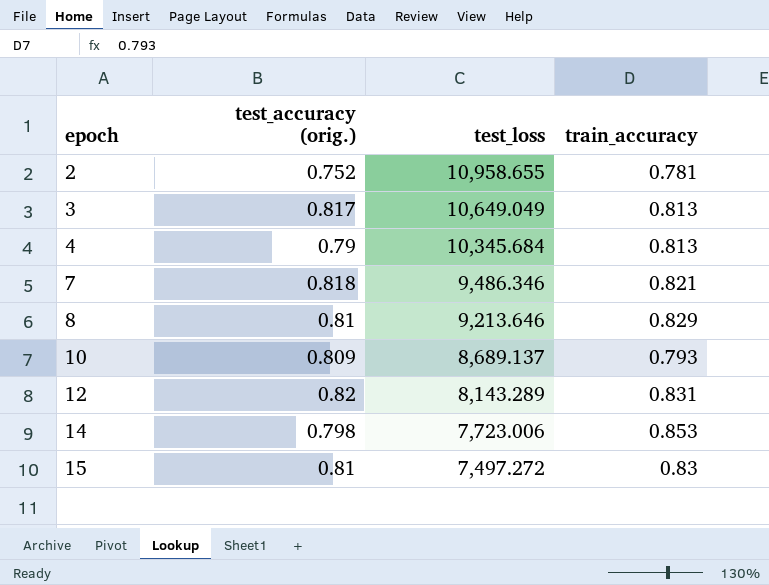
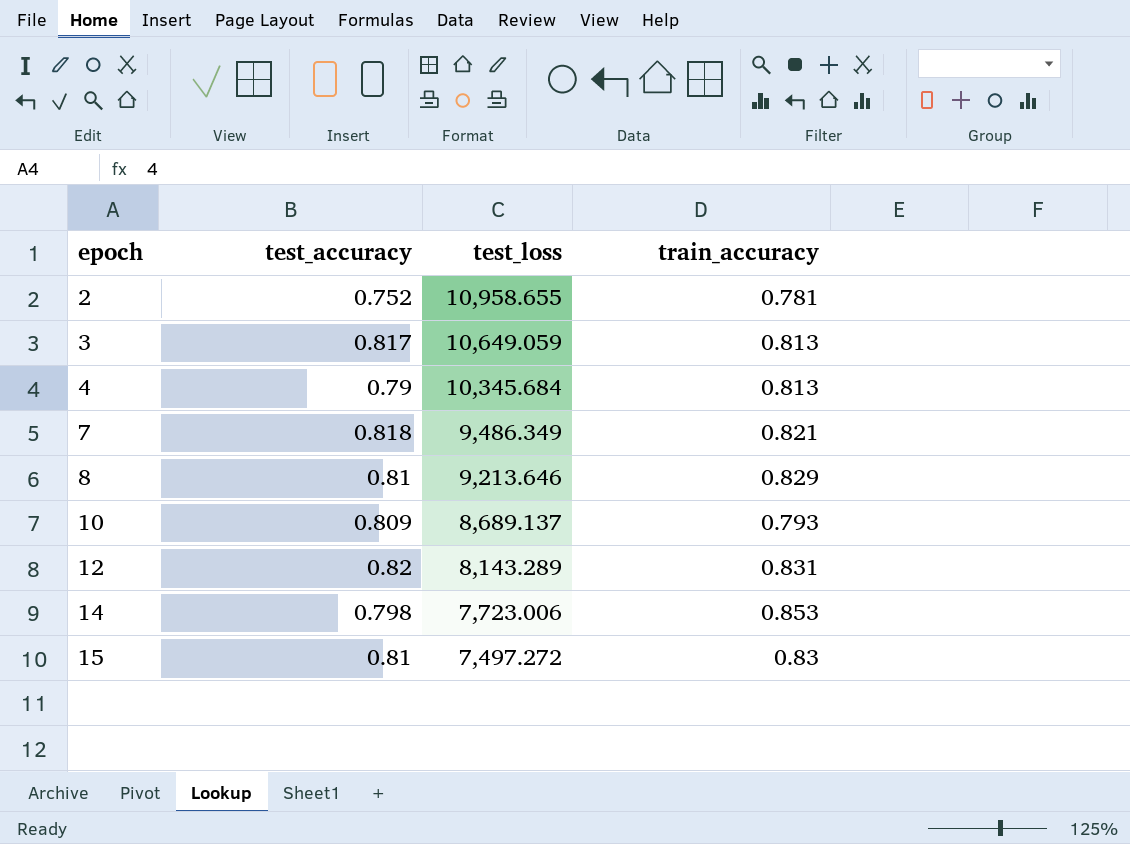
column name: test_accuracy (orig.) -> test_accuracy
3 | test_loss: 10,649.049 -> 10,649.059
7 | test_loss: 9,486.346 -> 9,486.349

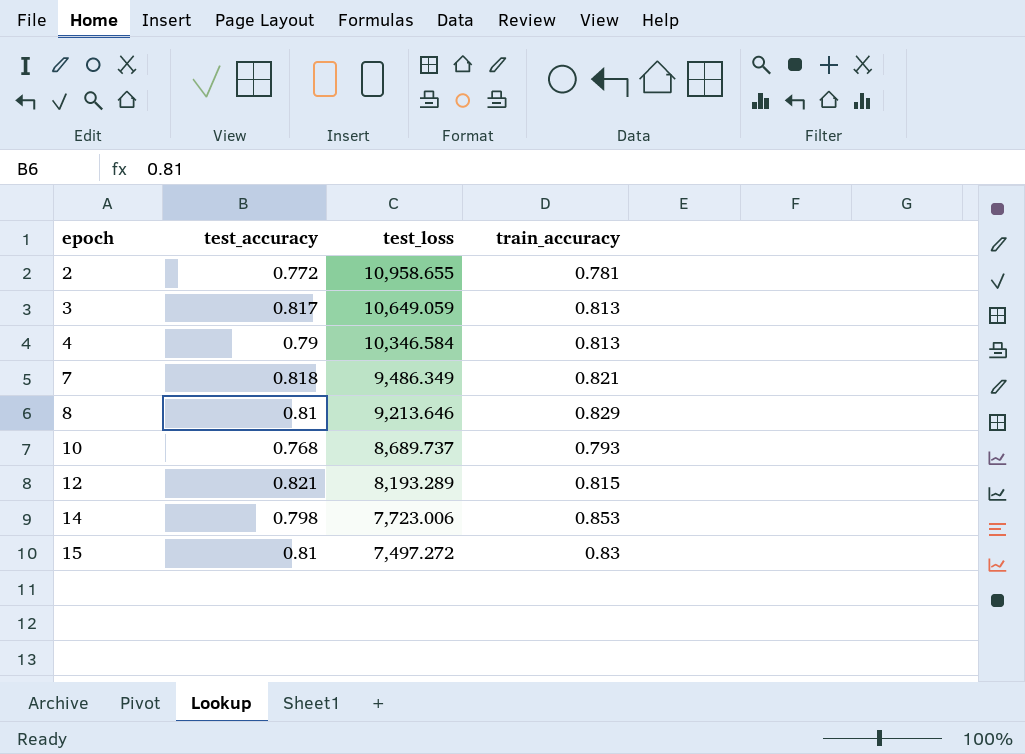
2 | test_accuracy: 0.752 -> 0.772
4 | test_loss: 10,345.684 -> 10,346.584
10 | test_accuracy: 0.809 -> 0.768
10 | test_loss: 8,689.137 -> 8,689.737
12 | test_accuracy: 0.82 -> 0.821
12 | test_loss: 8,143.289 -> 8,193.289
12 | train_accuracy: 0.831 -> 0.815

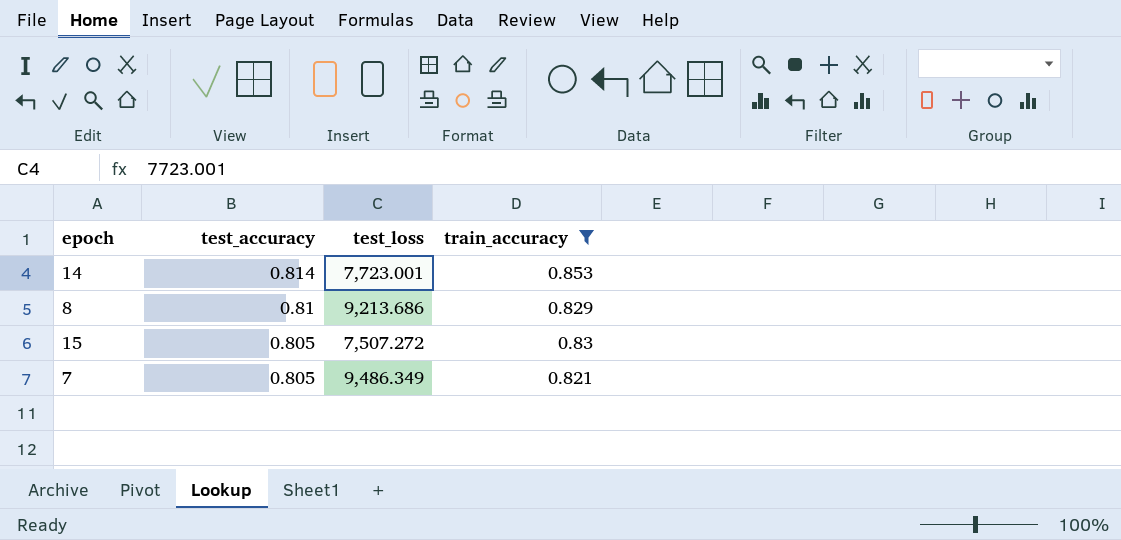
filter: none -> train_accuracy >= 0.821
row order: epoch ascending -> test_accuracy descending
14 | test_accuracy: 0.798 -> 0.814
14 | test_loss: 7,723.006 -> 7,723.001
8 | test_loss: 9,213.646 -> 9,213.686
15 | test_accuracy: 0.81 -> 0.805
15 | test_loss: 7,497.272 -> 7,507.272
7 | test_accuracy: 0.818 -> 0.805

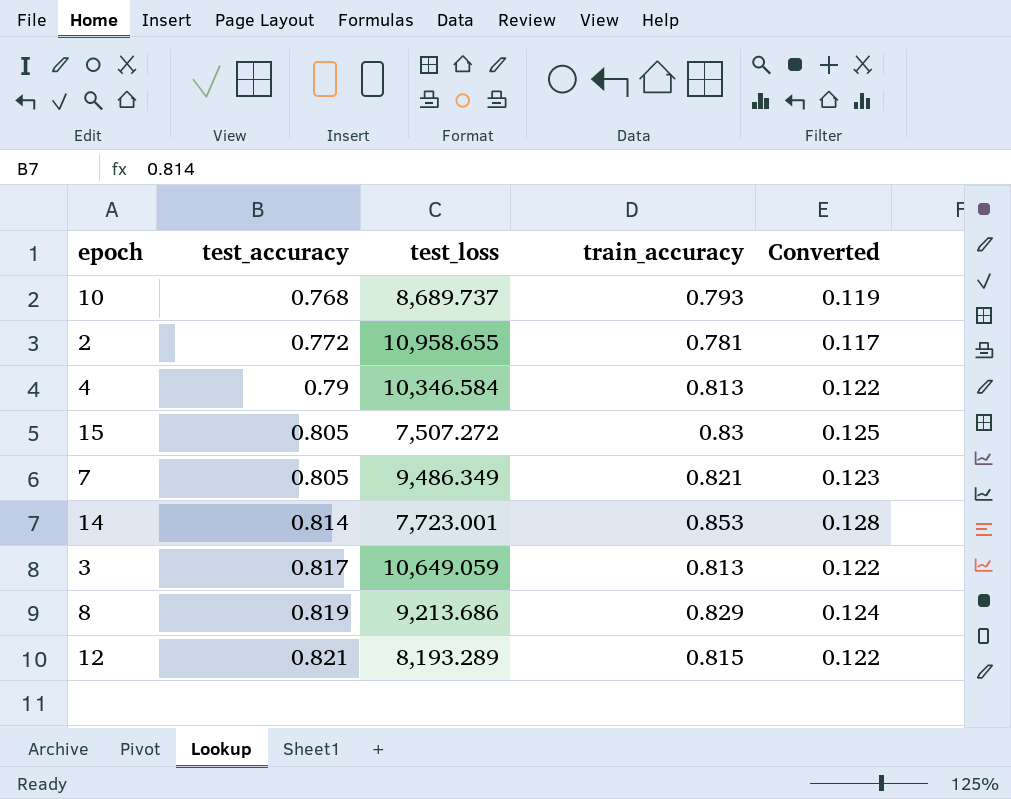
filter: train_accuracy >= 0.821 -> none
row order: test_accuracy descending -> test_accuracy ascending
column Converted | formula: none -> [train_accuracy] * 0.15
8 | test_accuracy: 0.81 -> 0.819

